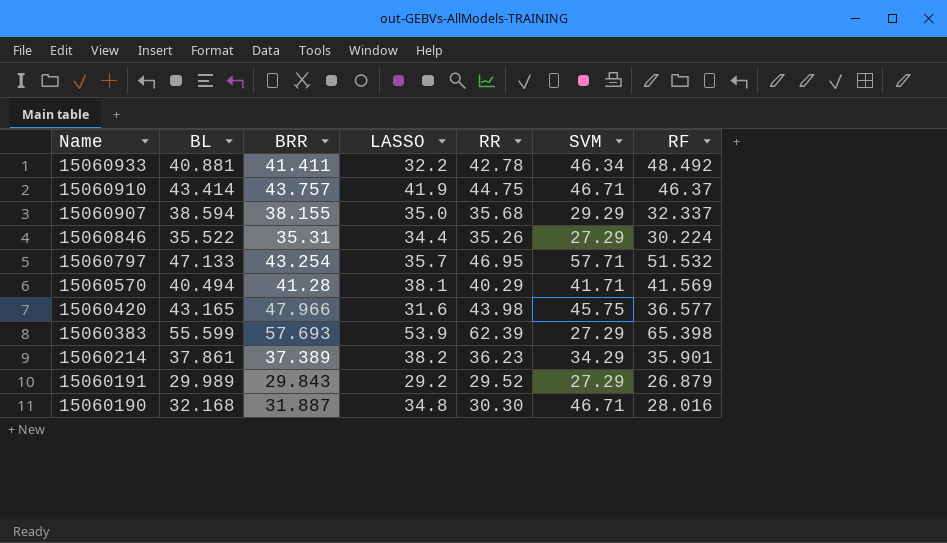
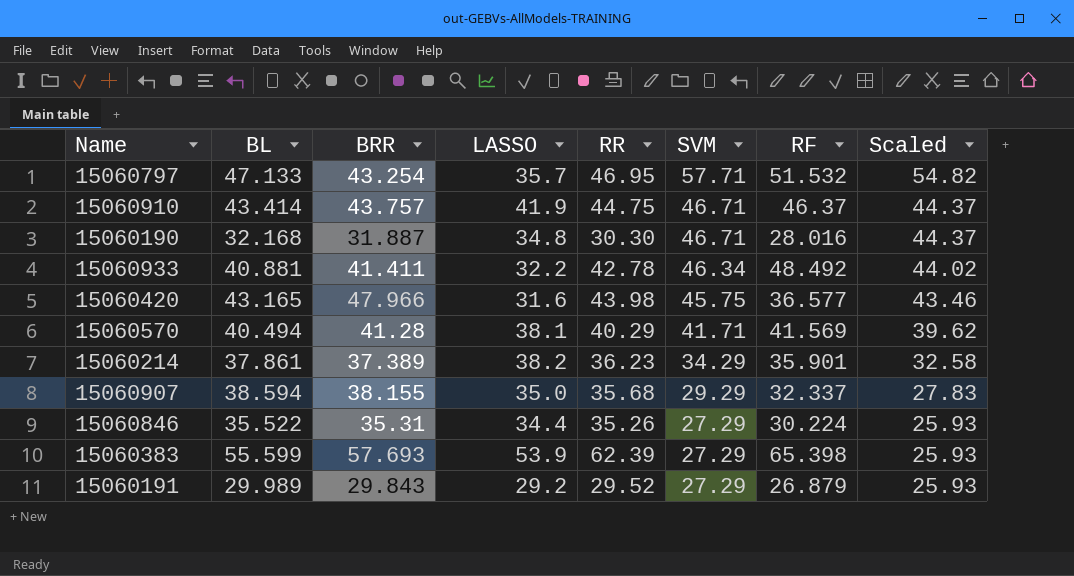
row order: Name descending -> SVM descending
column Scaled | formula: none -> [SVM] * 0.95

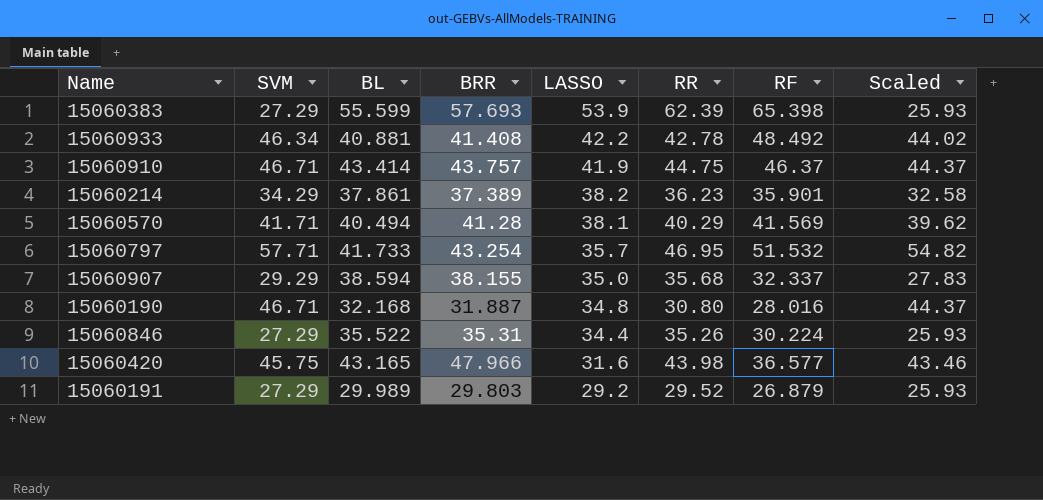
row order: SVM descending -> LASSO descending
column SVM | position: 6 -> 2
15060933 | BRR: 41.411 -> 41.408
15060933 | LASSO: 32.2 -> 42.2
15060797 | BL: 47.133 -> 41.733
15060190 | RR: 30.30 -> 30.80
15060191 | BRR: 29.843 -> 29.803

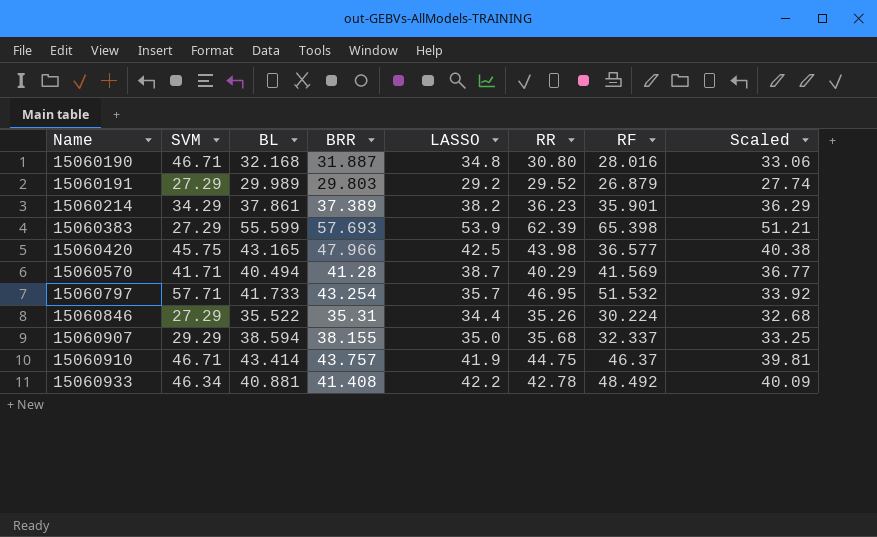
row order: LASSO descending -> Name ascending
column Scaled | formula: [SVM] * 0.95 -> [LASSO] * 0.95
15060420 | LASSO: 31.6 -> 42.5
15060570 | LASSO: 38.1 -> 38.7

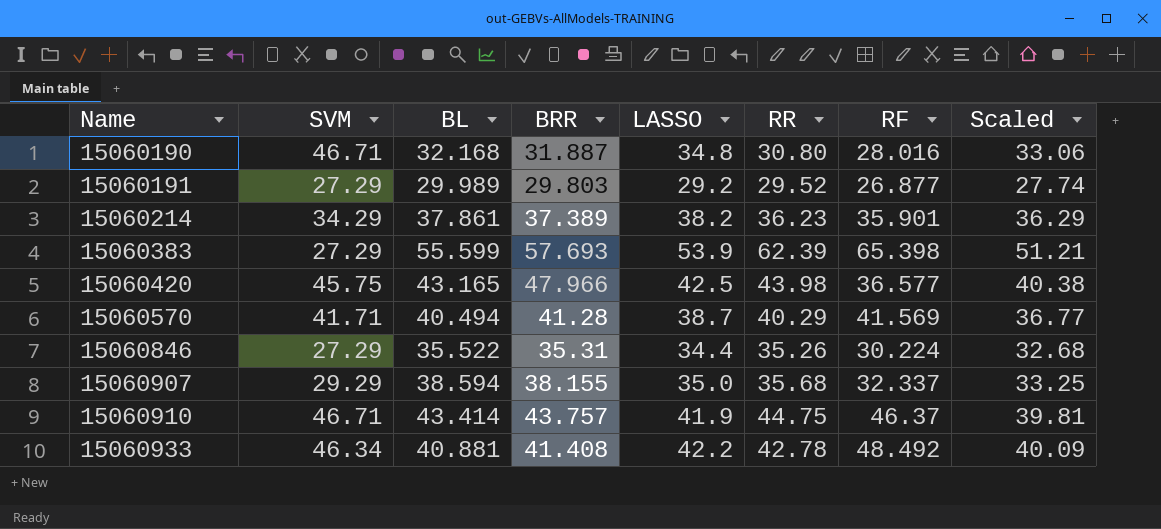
row 15060797: 57.71 | 41.733 | 43.254 | 35.7 | 46.95 | 51.532 | 33.92 -> none
15060191 | RF: 26.879 -> 26.877

